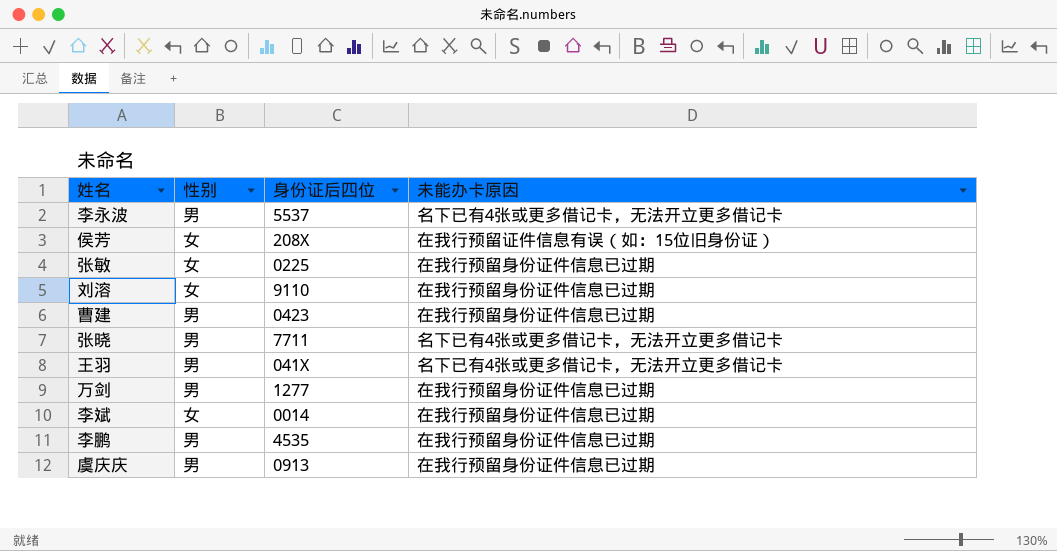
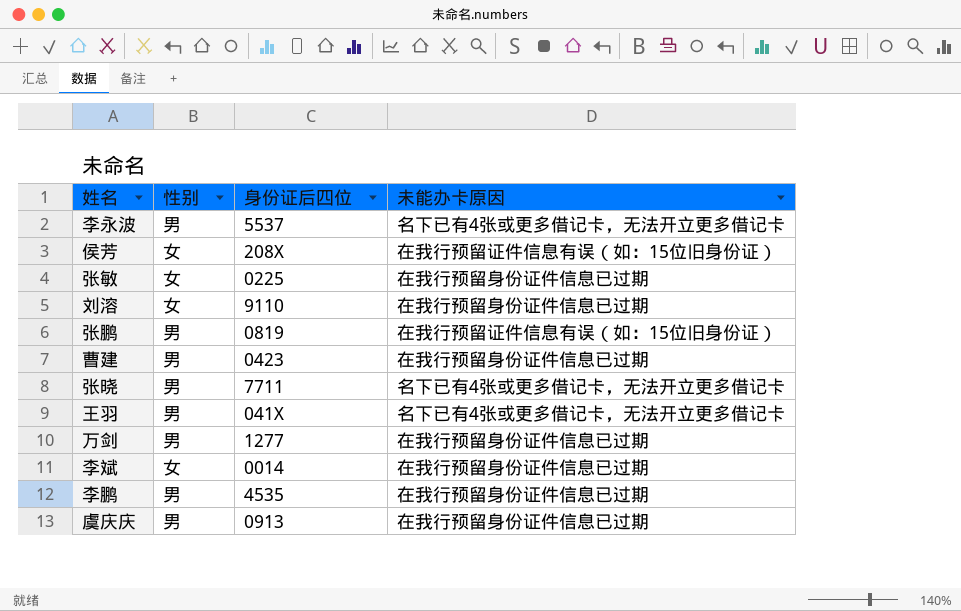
row 张鹏: none -> 男 | 0819 | 在我行预留证件信息有误（如：15位旧身份证）

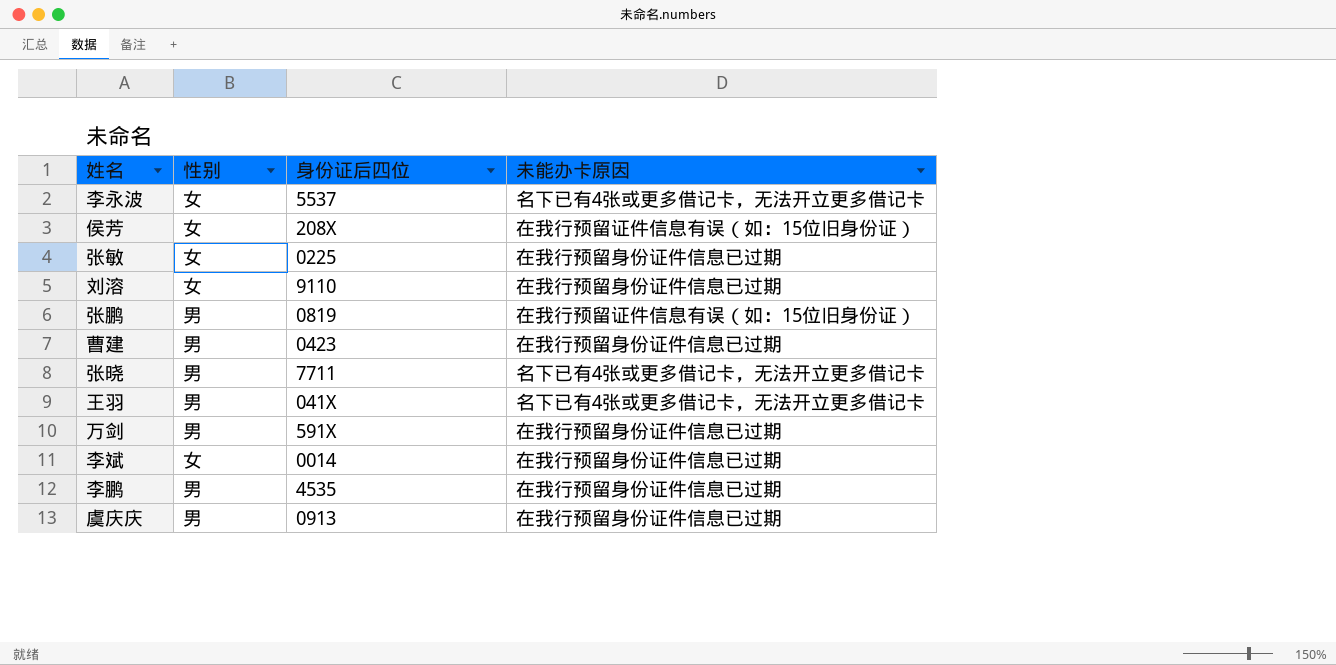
李永波 | 性别: 男 -> 女
万剑 | 身份证后四位: 1277 -> 591X

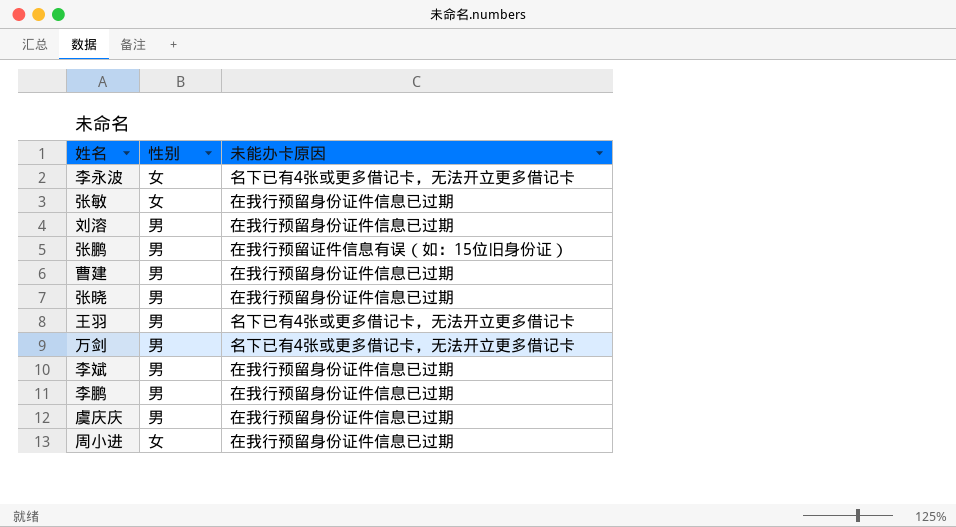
column 身份证后四位 | position: 3 -> none
row 侯芳: 女 | 208X | 在我行预留证件信息有误（如：15位旧身份证） -> none
刘溶 | 性别: 女 -> 男
张晓 | 未能办卡原因: 名下已有4张或更多借记卡，无法开立更多借记卡 -> 在我行预留身份证件信息已过期
万剑 | 未能办卡原因: 在我行预留身份证件信息已过期 -> 名下已有4张或更多借记卡，无法开立更多借记卡
李斌 | 性别: 女 -> 男
row 周小进: none -> 女 | 在我行预留身份证件信息已过期

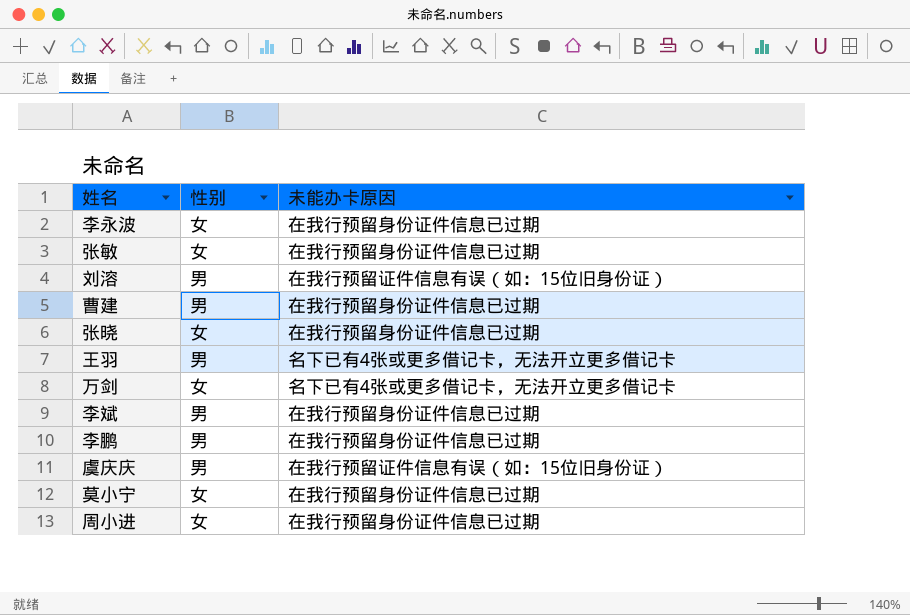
row 张鹏: 男 | 在我行预留证件信息有误（如：15位旧身份证） -> none
李永波 | 未能办卡原因: 名下已有4张或更多借记卡，无法开立更多借记卡 -> 在我行预留身份证件信息已过期
刘溶 | 未能办卡原因: 在我行预留身份证件信息已过期 -> 在我行预留证件信息有误（如：15位旧身份证）
张晓 | 性别: 男 -> 女
万剑 | 性别: 男 -> 女
虞庆庆 | 未能办卡原因: 在我行预留身份证件信息已过期 -> 在我行预留证件信息有误（如：15位旧身份证）
row 莫小宁: none -> 女 | 在我行预留身份证件信息已过期

